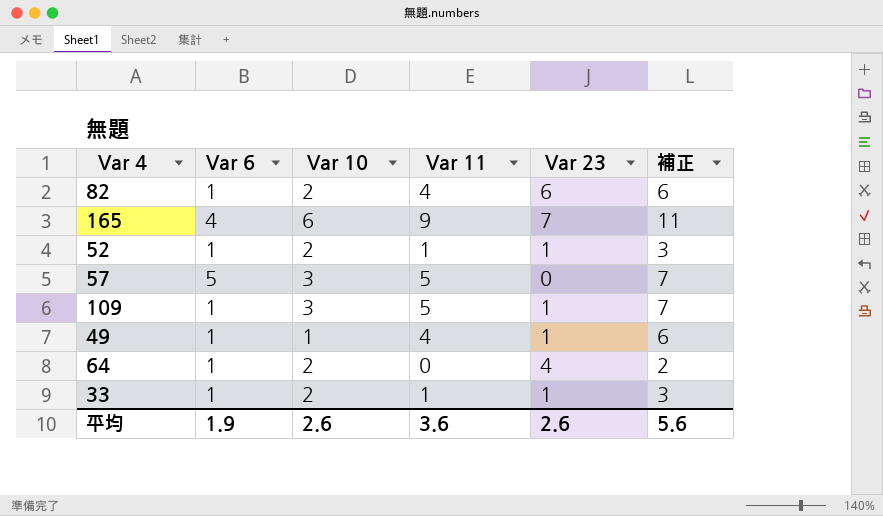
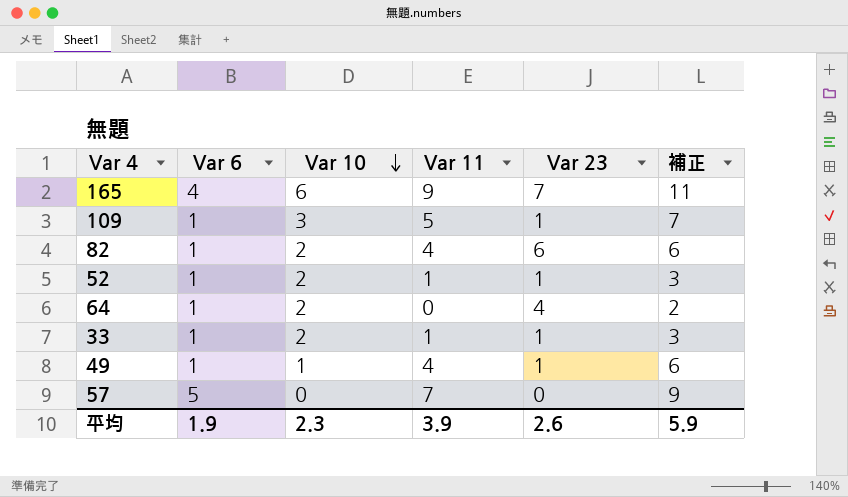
row order: none -> Var 10 descending
57 | Var 10: 3 -> 0
57 | Var 11: 5 -> 7
57 | 補正: 7 -> 9
平均 | Var 10: 2.6 -> 2.3
平均 | Var 11: 3.6 -> 3.9
平均 | 補正: 5.6 -> 5.9

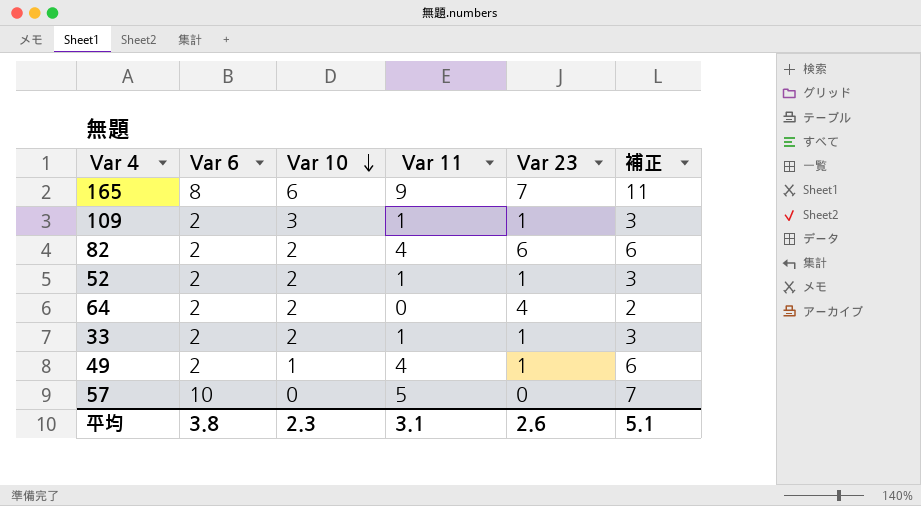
165 | Var 6: 4 -> 8
109 | Var 6: 1 -> 2
109 | Var 11: 5 -> 1
109 | 補正: 7 -> 3
82 | Var 6: 1 -> 2
52 | Var 6: 1 -> 2
64 | Var 6: 1 -> 2
33 | Var 6: 1 -> 2
49 | Var 6: 1 -> 2
57 | Var 6: 5 -> 10
57 | Var 11: 7 -> 5
57 | 補正: 9 -> 7
平均 | Var 6: 1.9 -> 3.8
平均 | Var 11: 3.9 -> 3.1
平均 | 補正: 5.9 -> 5.1

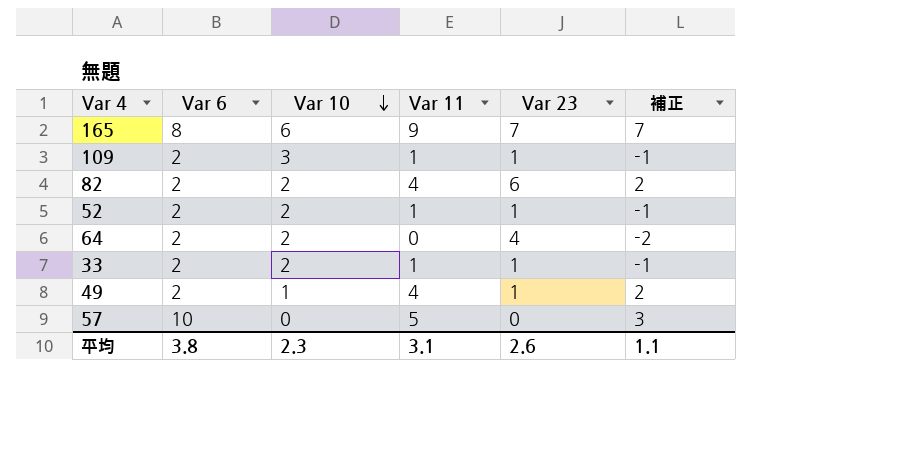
column 補正 | formula: [Var 11] + 2 -> [Var 11] - 2
平均 | 補正: 5.1 -> 1.1

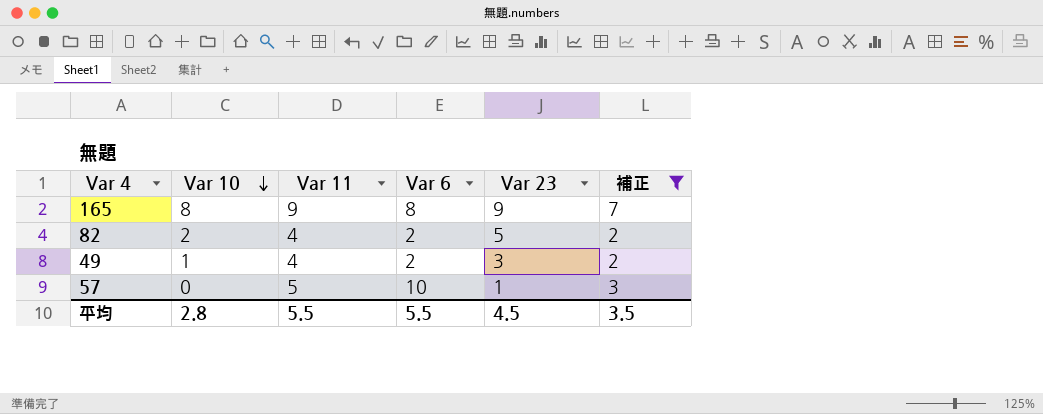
filter: none -> 補正 >= 2
column Var 6 | position: 2 -> 4
165 | Var 10: 6 -> 8
165 | Var 23: 7 -> 9
82 | Var 23: 6 -> 5
49 | Var 23: 1 -> 3
57 | Var 23: 0 -> 1
平均 | Var 10: 2.3 -> 2.8
平均 | Var 11: 3.1 -> 5.5
平均 | Var 6: 3.8 -> 5.5
平均 | Var 23: 2.6 -> 4.5
平均 | 補正: 1.1 -> 3.5

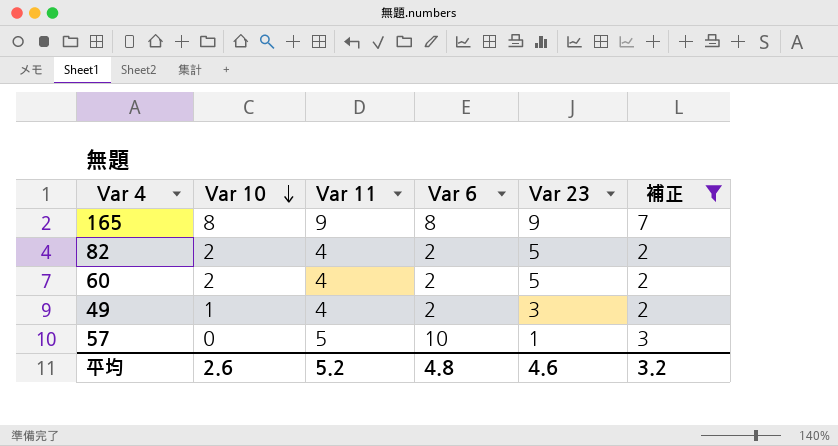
row 60: none -> 2 | 4 | 2 | 5 | 2
平均 | Var 10: 2.8 -> 2.6
平均 | Var 11: 5.5 -> 5.2
平均 | Var 6: 5.5 -> 4.8
平均 | Var 23: 4.5 -> 4.6
平均 | 補正: 3.5 -> 3.2

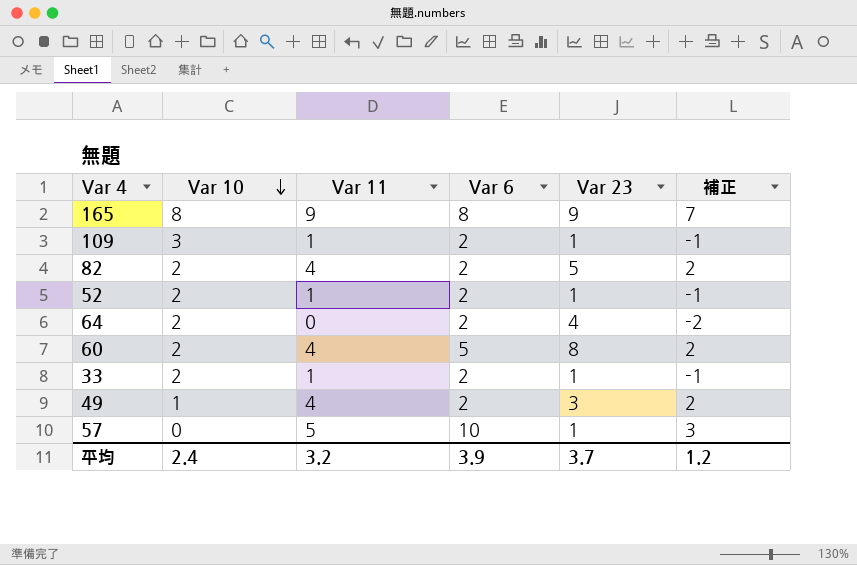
filter: 補正 >= 2 -> none
60 | Var 6: 2 -> 5
60 | Var 23: 5 -> 8
平均 | Var 10: 2.6 -> 2.4
平均 | Var 11: 5.2 -> 3.2
平均 | Var 6: 4.8 -> 3.9
平均 | Var 23: 4.6 -> 3.7
平均 | 補正: 3.2 -> 1.2

